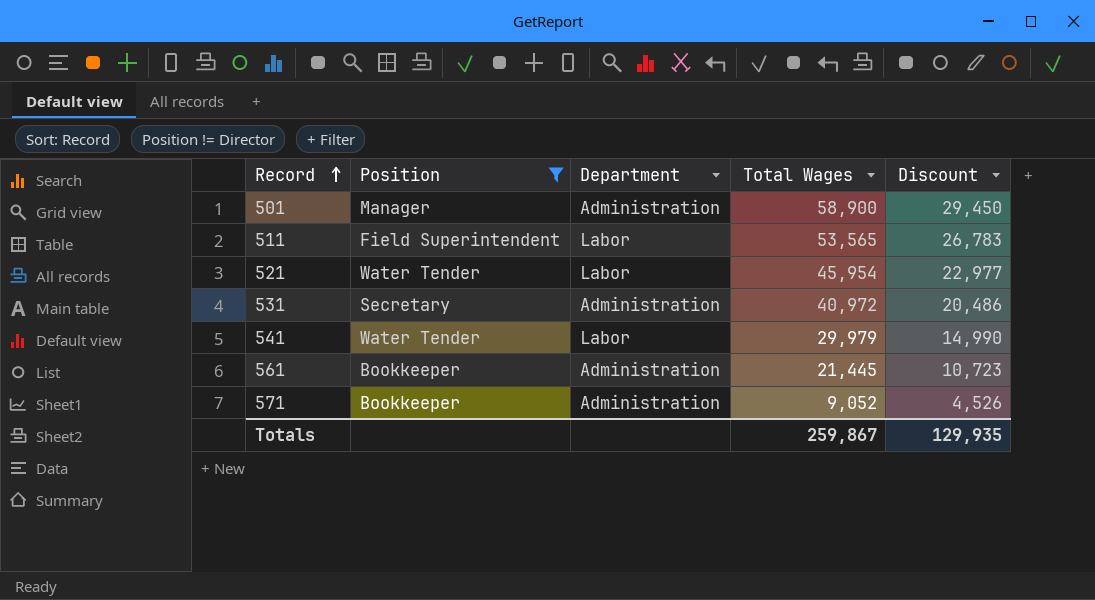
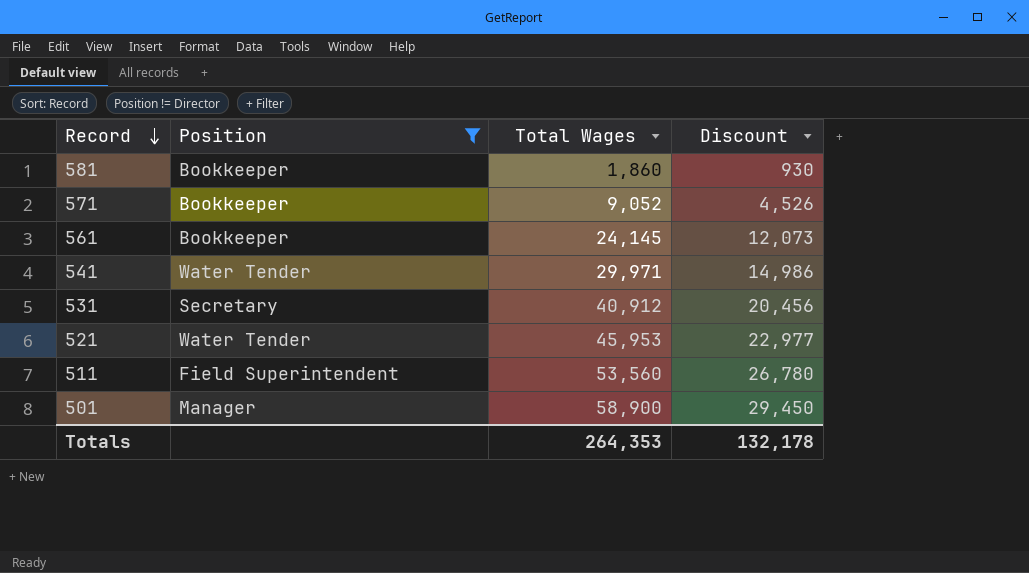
row order: Record ascending -> Record descending
column Department | position: 3 -> none
row 581: none -> Bookkeeper | 1,860 | 930
561 | Total Wages: 21,445 -> 24,145
561 | Discount: 10,723 -> 12,073
541 | Total Wages: 29,979 -> 29,971
541 | Discount: 14,990 -> 14,986
531 | Total Wages: 40,972 -> 40,912
531 | Discount: 20,486 -> 20,456
521 | Total Wages: 45,954 -> 45,953
511 | Total Wages: 53,565 -> 53,560
511 | Discount: 26,783 -> 26,780
Totals | Total Wages: 259,867 -> 264,353
Totals | Discount: 129,935 -> 132,178

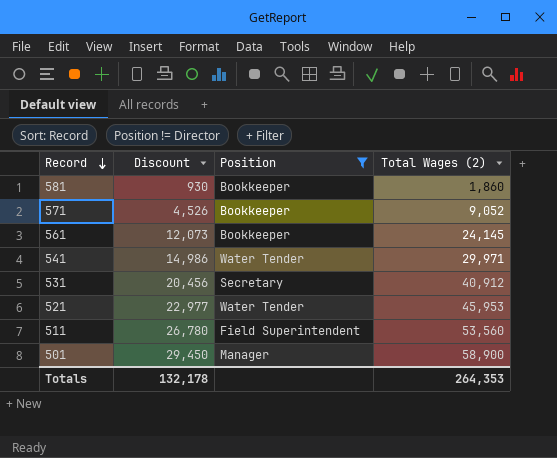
column Discount | position: 4 -> 2
column name: Total Wages -> Total Wages (2)

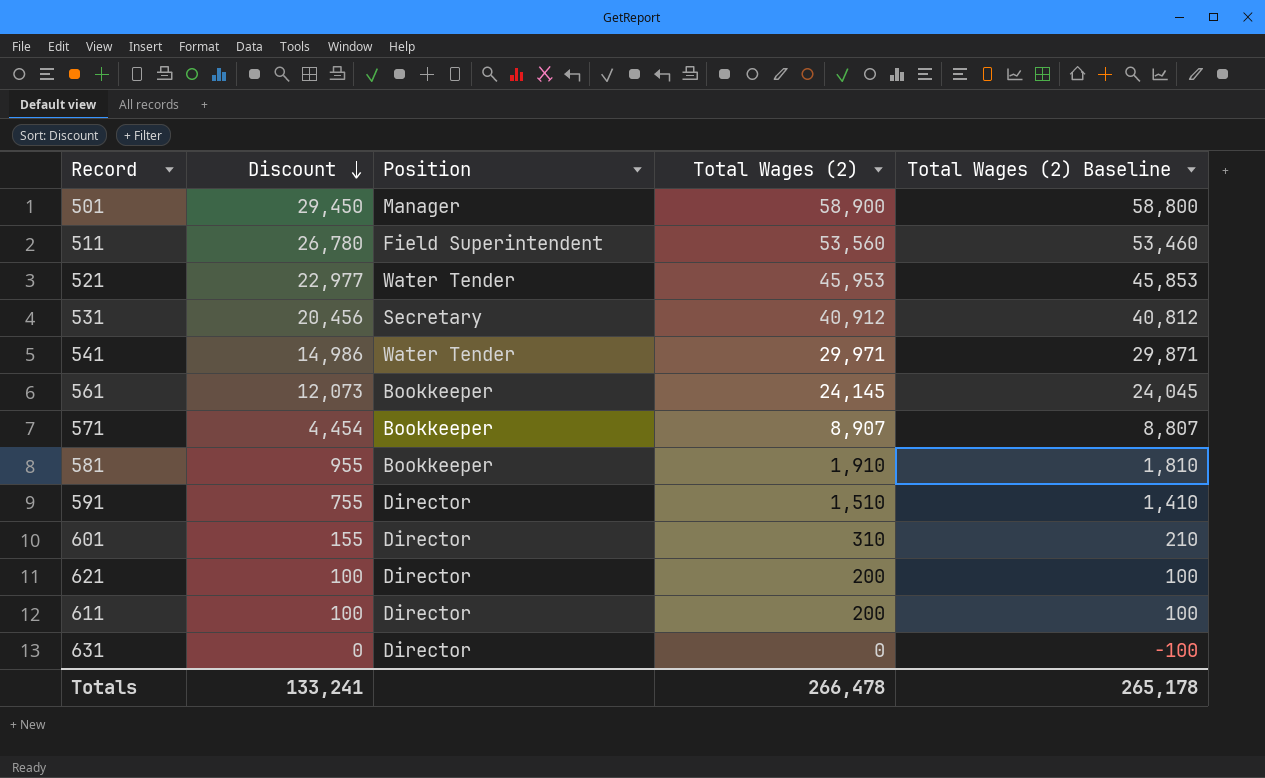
filter: Position != Director -> none
row order: Record descending -> Discount descending
column Total Wages (2) Baseline | formula: none -> [Total Wages (2)] - 100
571 | Discount: 4,526 -> 4,454
571 | Total Wages (2): 9,052 -> 8,907
581 | Discount: 930 -> 955
581 | Total Wages (2): 1,860 -> 1,910
Totals | Discount: 132,178 -> 133,241
Totals | Total Wages (2): 264,353 -> 266,478

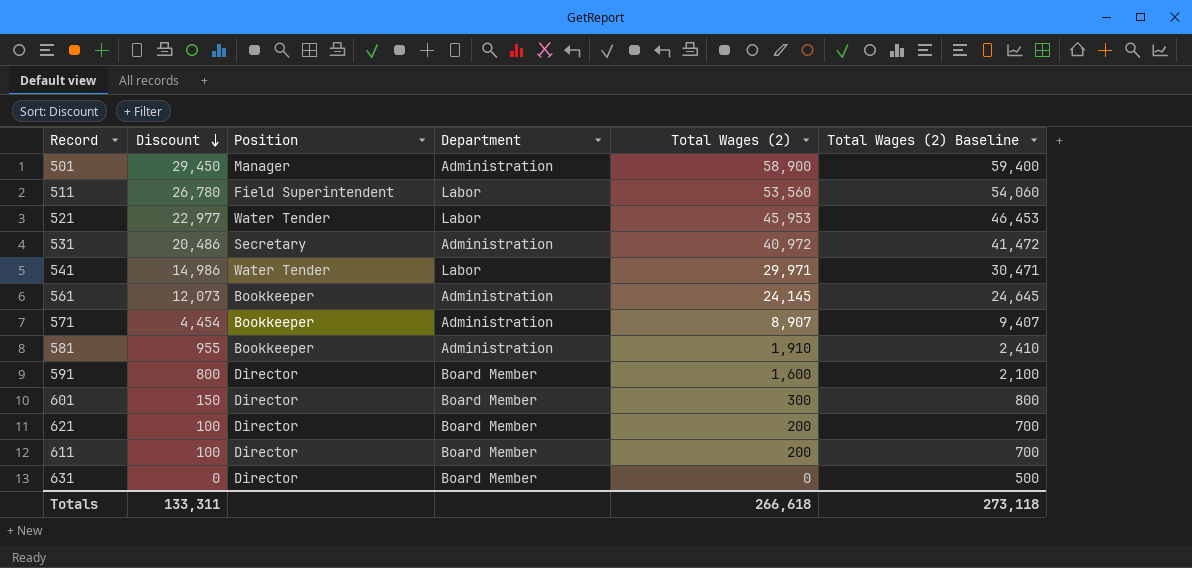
column Department | position: none -> 4
column Total Wages (2) Baseline | formula: [Total Wages (2)] - 100 -> [Total Wages (2)] + 500
531 | Discount: 20,456 -> 20,486
531 | Total Wages (2): 40,912 -> 40,972
591 | Discount: 755 -> 800
591 | Total Wages (2): 1,510 -> 1,600
601 | Discount: 155 -> 150
601 | Total Wages (2): 310 -> 300
Totals | Discount: 133,241 -> 133,311
Totals | Total Wages (2): 266,478 -> 266,618
Totals | Total Wages (2) Baseline: 265,178 -> 273,118

